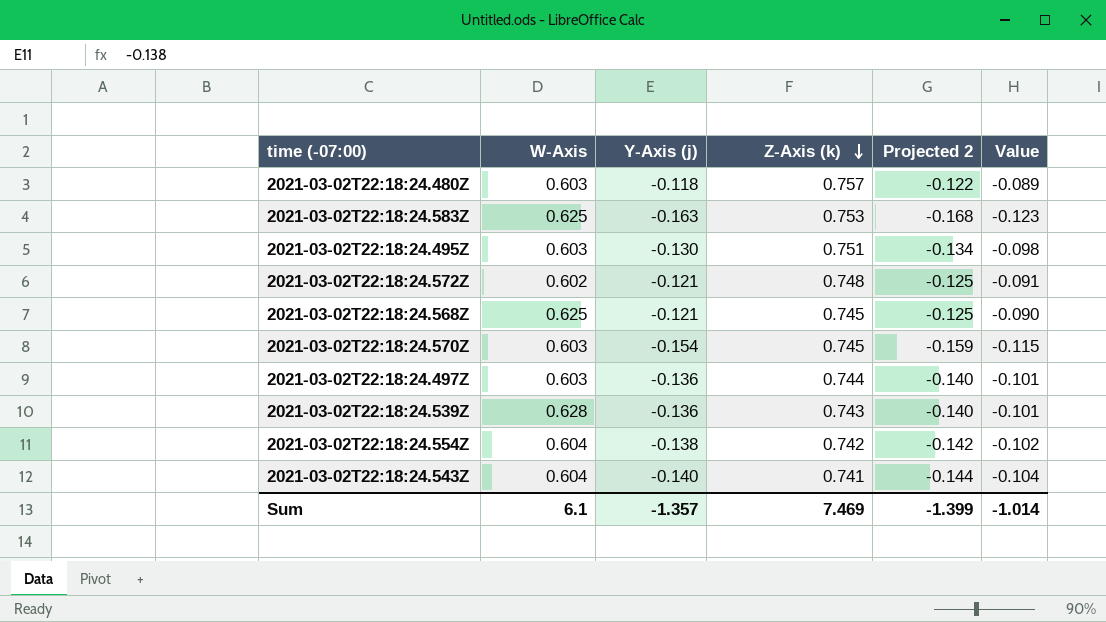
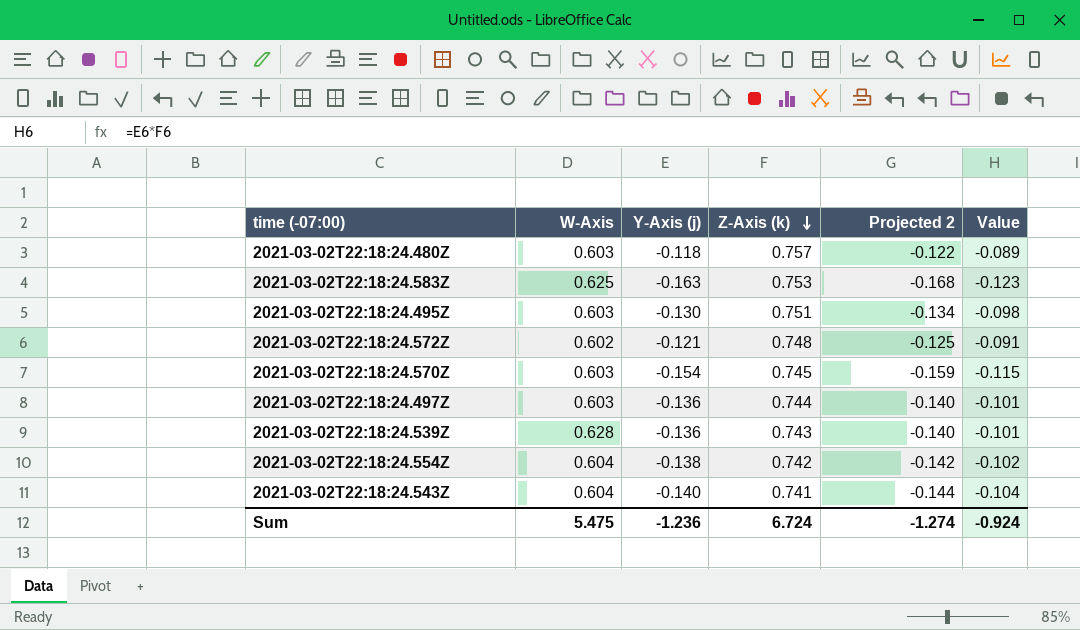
row 2021-03-02T22:18:24.568Z: 0.625 | -0.121 | 0.745 | -0.125 | -0.090 -> none
Sum | W-Axis: 6.1 -> 5.475
Sum | Y-Axis (j): -1.357 -> -1.236
Sum | Z-Axis (k): 7.469 -> 6.724
Sum | Projected 2: -1.399 -> -1.274
Sum | Value: -1.014 -> -0.924

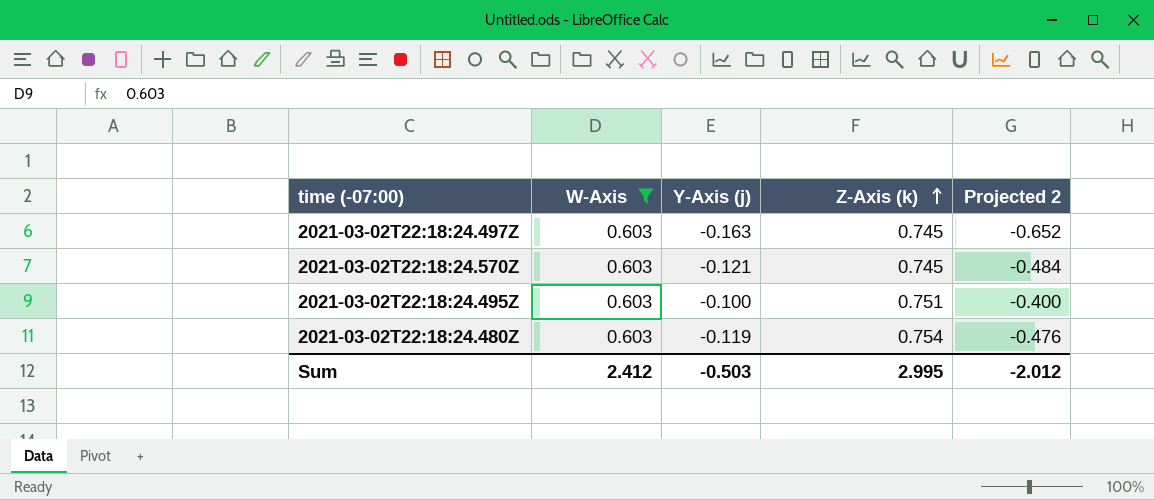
filter: none -> W-Axis = 0.603
row order: Z-Axis (k) descending -> Z-Axis (k) ascending
column Value | formula: [Y-Axis (j)] * [Z-Axis (k)] -> none
column Projected 2 | formula: [Y-Axis (j)] * 1.03 -> [Y-Axis (j)] * 4
2021-03-02T22:18:24.497Z | Y-Axis (j): -0.136 -> -0.163
2021-03-02T22:18:24.497Z | Z-Axis (k): 0.744 -> 0.745
2021-03-02T22:18:24.570Z | Y-Axis (j): -0.154 -> -0.121
2021-03-02T22:18:24.495Z | Y-Axis (j): -0.130 -> -0.100
2021-03-02T22:18:24.480Z | Y-Axis (j): -0.118 -> -0.119
2021-03-02T22:18:24.480Z | Z-Axis (k): 0.757 -> 0.754
Sum | W-Axis: 5.475 -> 2.412
Sum | Y-Axis (j): -1.236 -> -0.503
Sum | Z-Axis (k): 6.724 -> 2.995
Sum | Projected 2: -1.274 -> -2.012

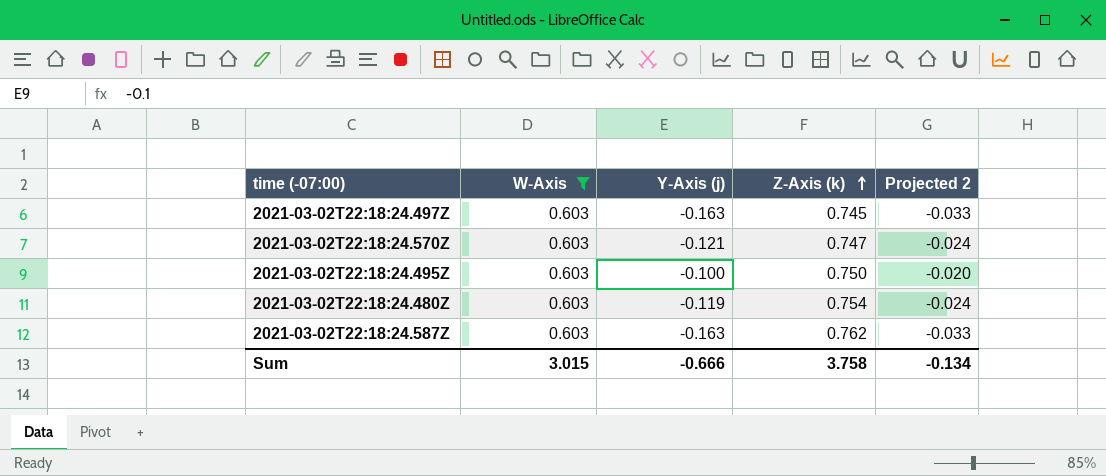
column Projected 2 | formula: [Y-Axis (j)] * 4 -> [Y-Axis (j)] * 0.2
2021-03-02T22:18:24.570Z | Z-Axis (k): 0.745 -> 0.747
2021-03-02T22:18:24.495Z | Z-Axis (k): 0.751 -> 0.750
row 2021-03-02T22:18:24.587Z: none -> 0.603 | -0.163 | 0.762 | -0.033
Sum | W-Axis: 2.412 -> 3.015
Sum | Y-Axis (j): -0.503 -> -0.666
Sum | Z-Axis (k): 2.995 -> 3.758
Sum | Projected 2: -2.012 -> -0.134

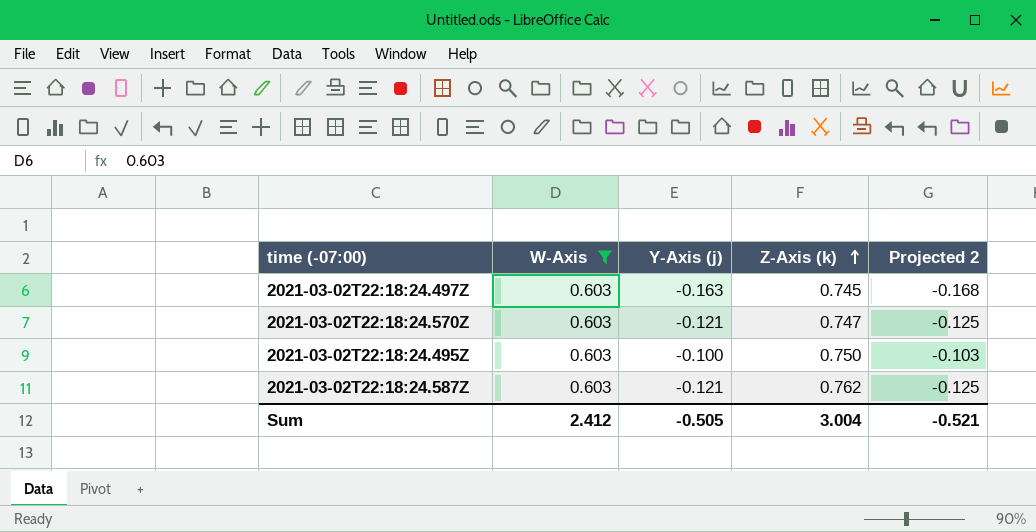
column Projected 2 | formula: [Y-Axis (j)] * 0.2 -> [Y-Axis (j)] * 1.03
row 2021-03-02T22:18:24.480Z: 0.603 | -0.119 | 0.754 | -0.024 -> none
2021-03-02T22:18:24.587Z | Y-Axis (j): -0.163 -> -0.121
Sum | W-Axis: 3.015 -> 2.412
Sum | Y-Axis (j): -0.666 -> -0.505
Sum | Z-Axis (k): 3.758 -> 3.004
Sum | Projected 2: -0.134 -> -0.521

